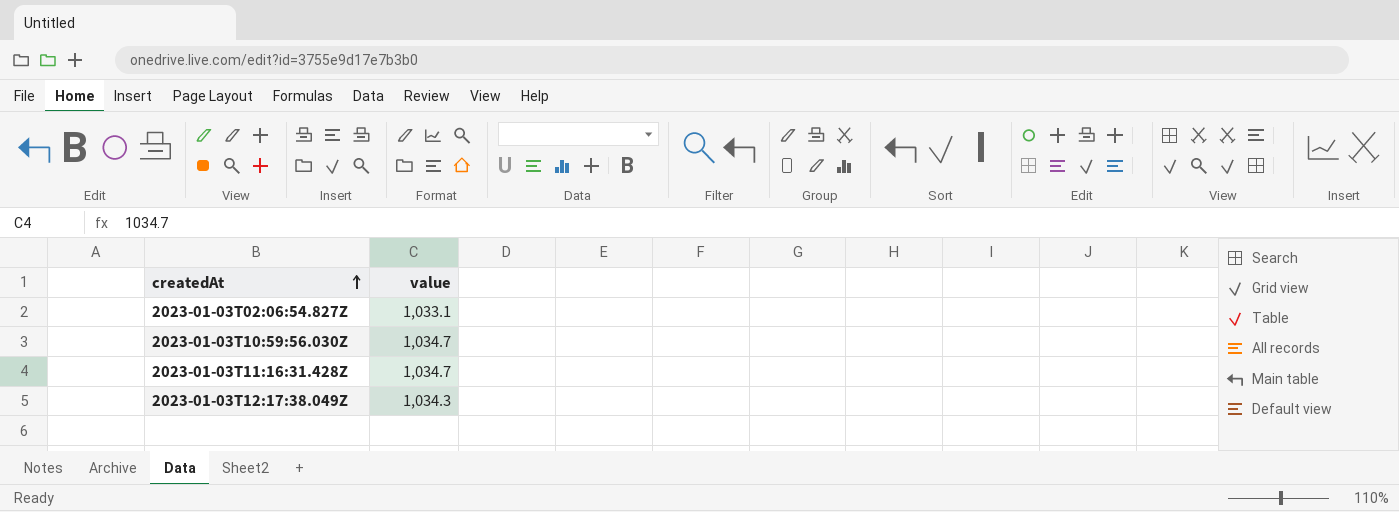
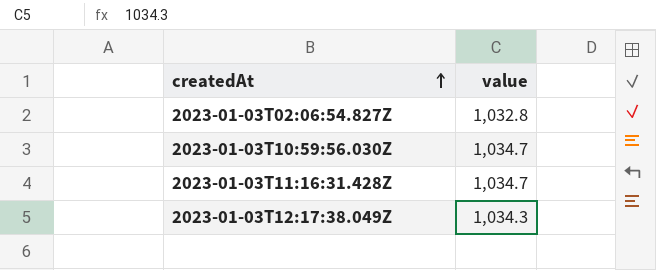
2023-01-03T02:06:54.827Z | value: 1,033.1 -> 1,032.8

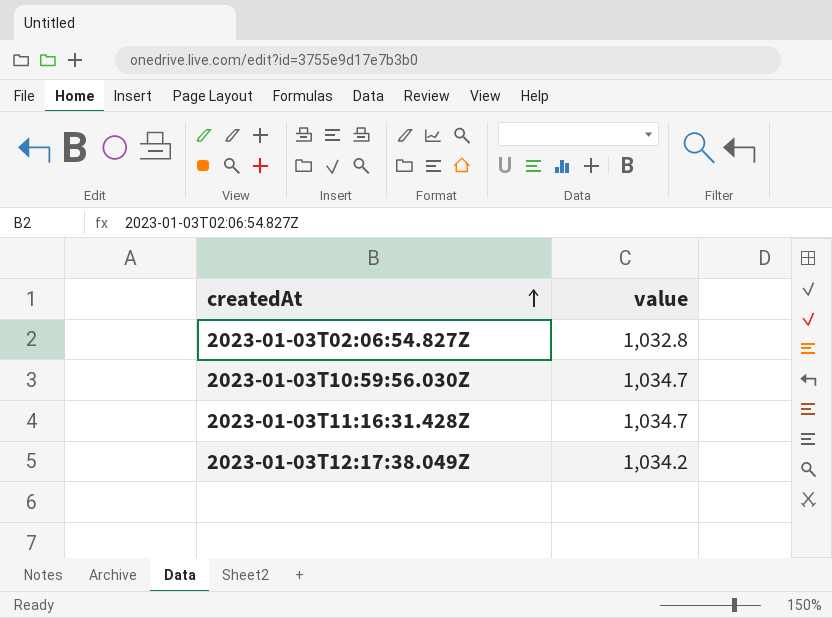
2023-01-03T12:17:38.049Z | value: 1,034.3 -> 1,034.2

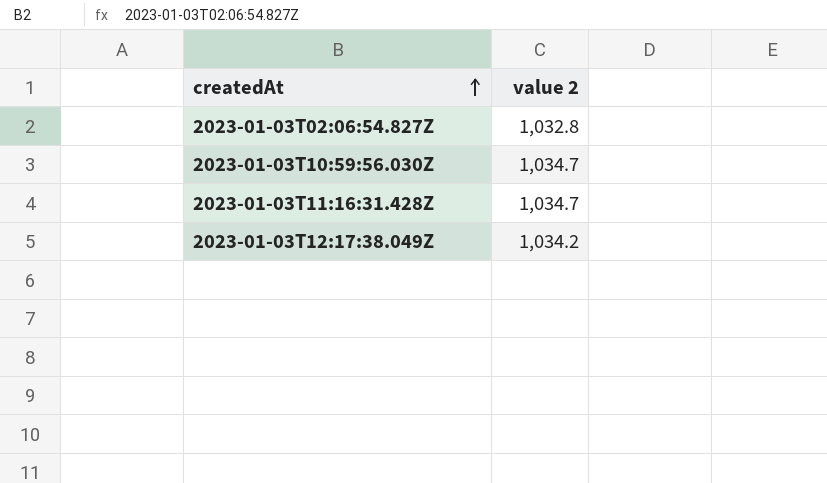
column name: value -> value 2

